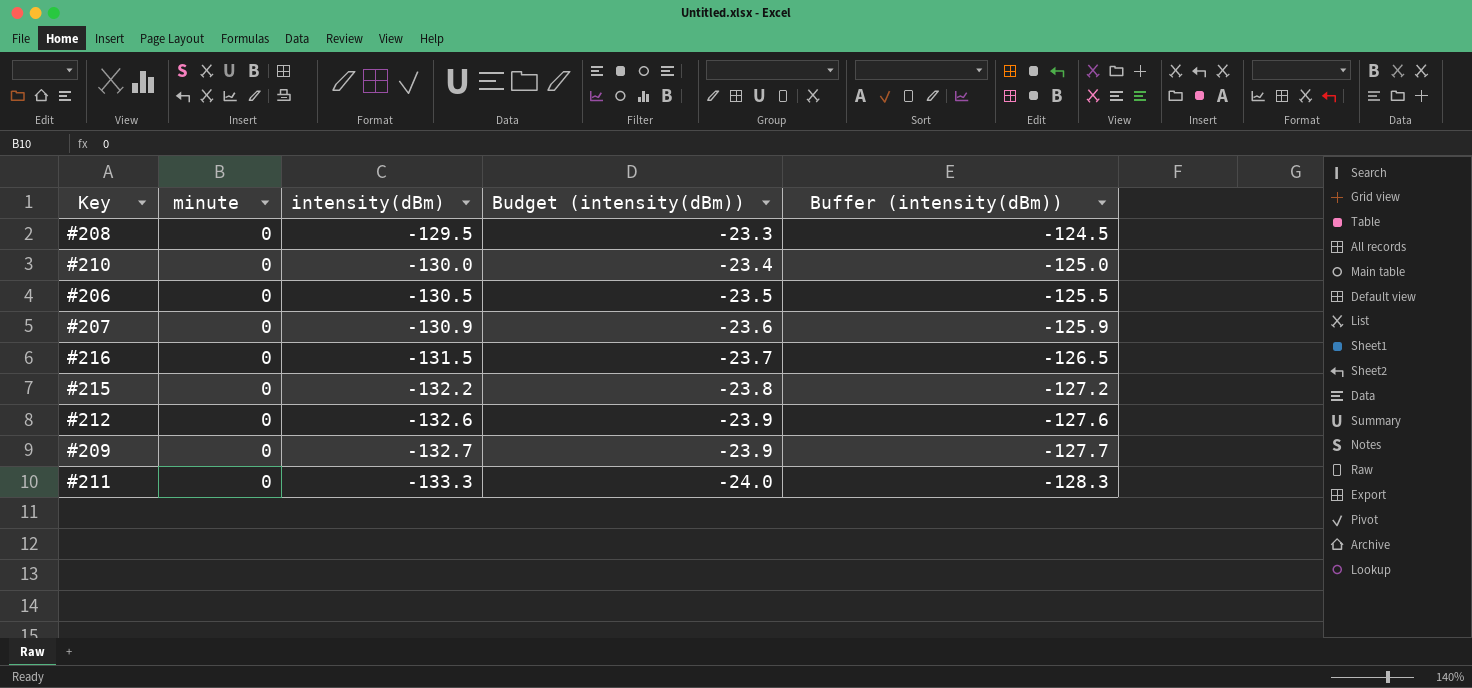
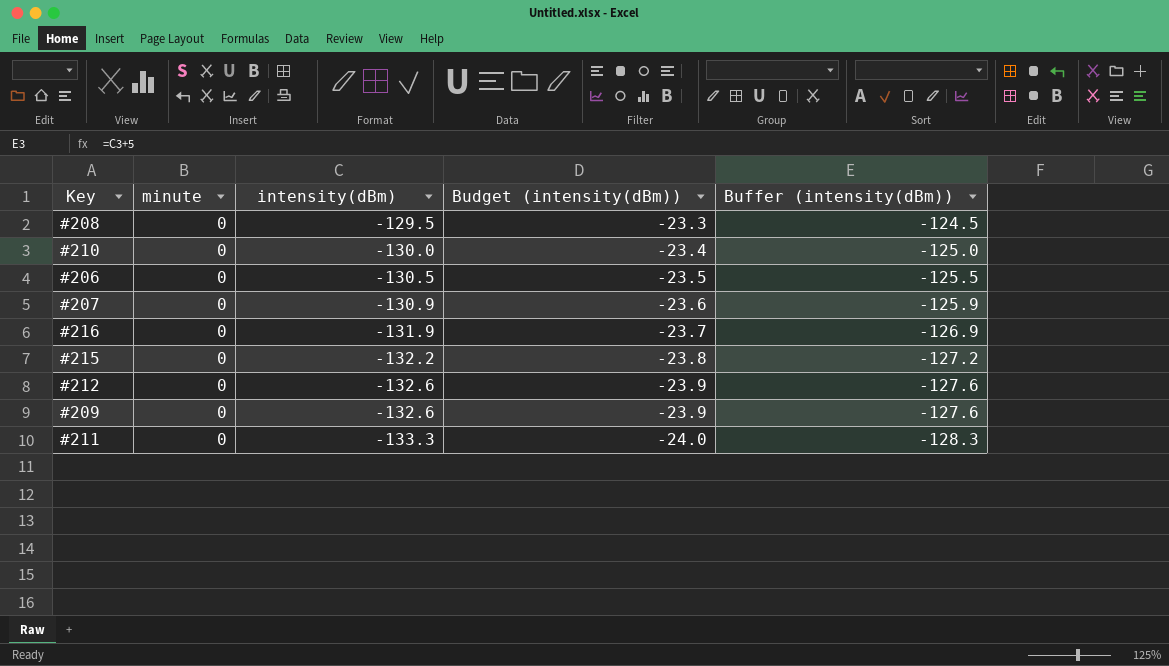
#216 | intensity(dBm): -131.5 -> -131.9
#216 | Buffer (intensity(dBm)): -126.5 -> -126.9
#209 | intensity(dBm): -132.7 -> -132.6
#209 | Buffer (intensity(dBm)): -127.7 -> -127.6

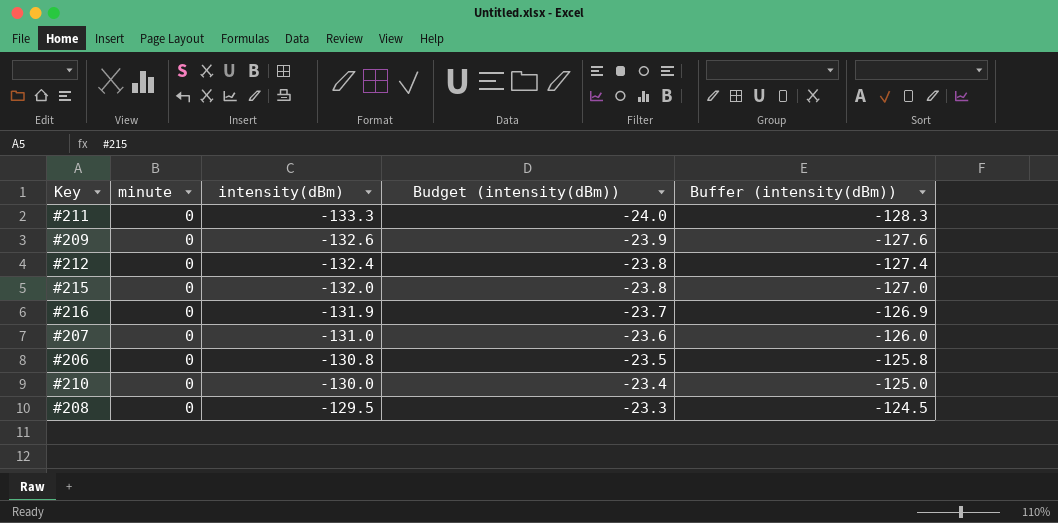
row order: intensity(dBm) descending -> intensity(dBm) ascending
#212 | intensity(dBm): -132.6 -> -132.4
#212 | Budget (intensity(dBm)): -23.9 -> -23.8
#212 | Buffer (intensity(dBm)): -127.6 -> -127.4
#215 | intensity(dBm): -132.2 -> -132.0
#215 | Buffer (intensity(dBm)): -127.2 -> -127.0
#207 | intensity(dBm): -130.9 -> -131.0
#207 | Buffer (intensity(dBm)): -125.9 -> -126.0
#206 | intensity(dBm): -130.5 -> -130.8
#206 | Buffer (intensity(dBm)): -125.5 -> -125.8

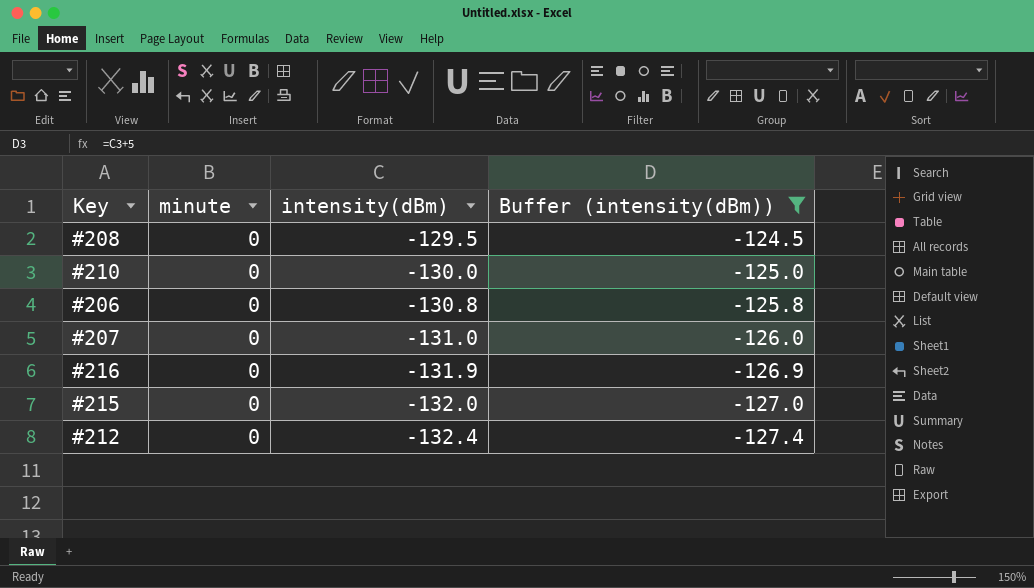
filter: none -> Buffer (intensity(dBm)) >= -127.4
row order: intensity(dBm) ascending -> intensity(dBm) descending
column Budget (intensity(dBm)) | formula: [intensity(dBm)] * 0.18 -> none

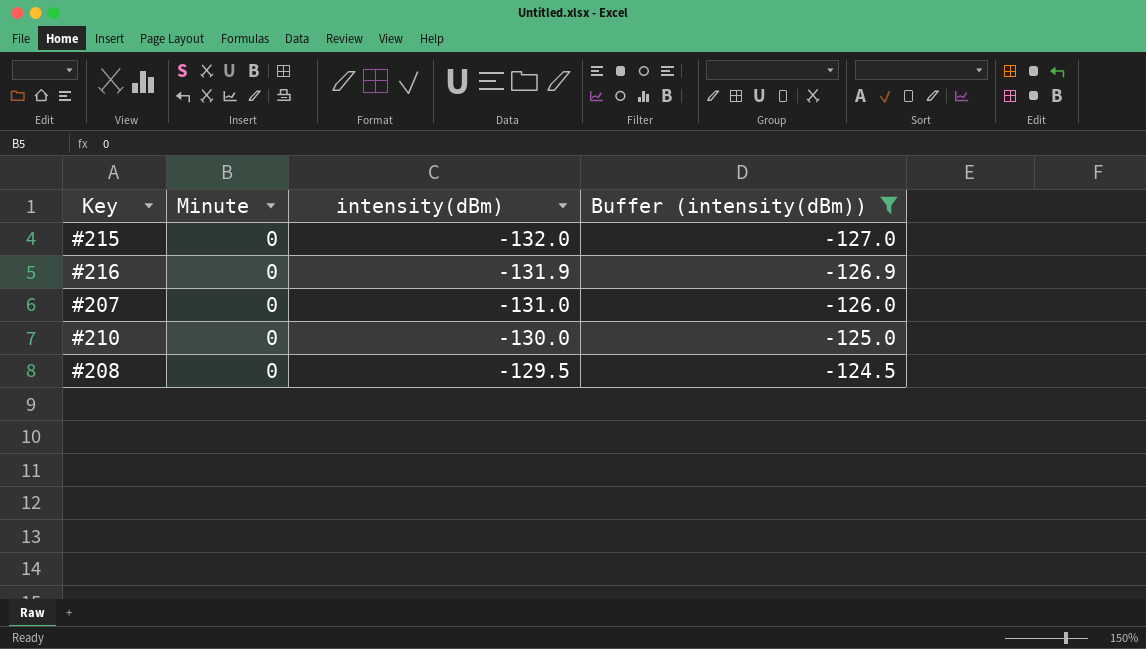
row order: intensity(dBm) descending -> intensity(dBm) ascending
column name: minute -> Minute
row #206: 0 | -130.8 | -125.8 -> none
row #212: 0 | -132.4 | -127.4 -> none

